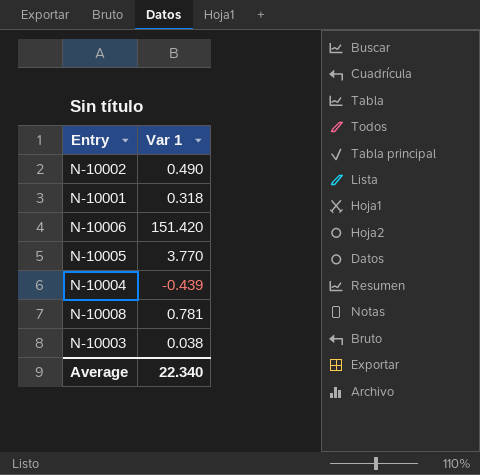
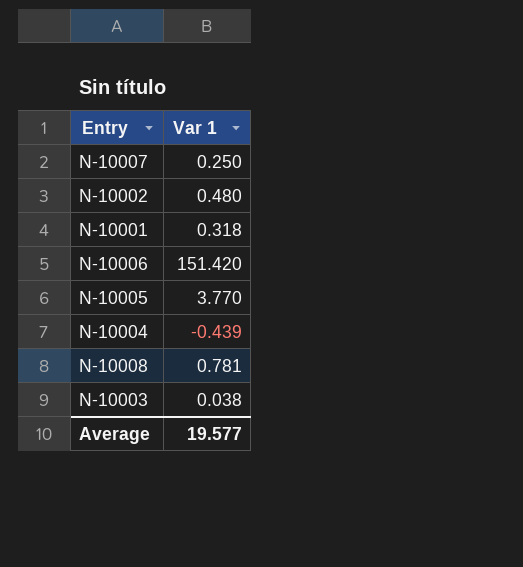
row N-10007: none -> 0.250
N-10002 | Var 1: 0.490 -> 0.480
Average | Var 1: 22.340 -> 19.577

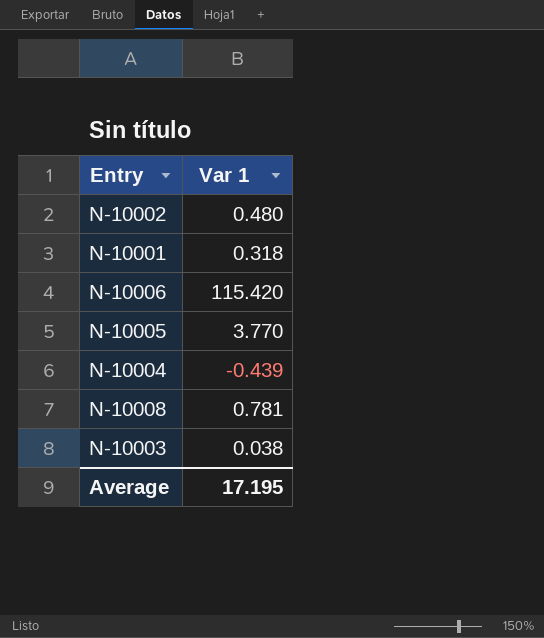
row N-10007: 0.250 -> none
N-10006 | Var 1: 151.420 -> 115.420
Average | Var 1: 19.577 -> 17.195

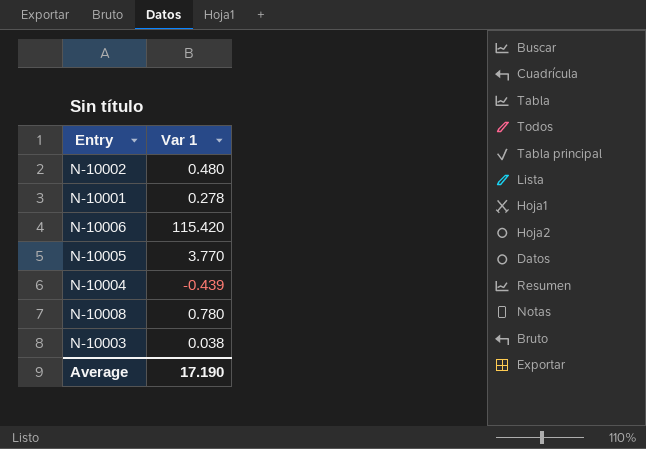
N-10001 | Var 1: 0.318 -> 0.278
N-10008 | Var 1: 0.781 -> 0.780
Average | Var 1: 17.195 -> 17.190

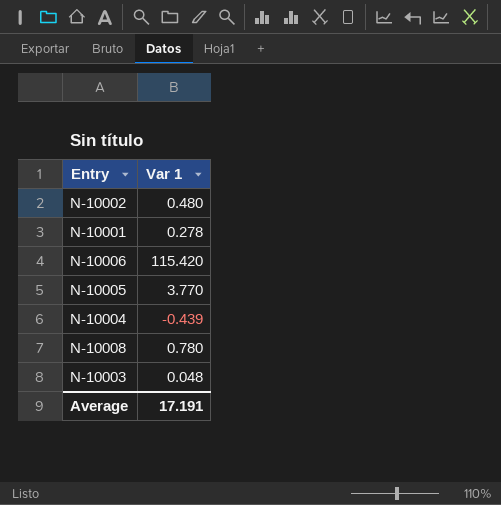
N-10003 | Var 1: 0.038 -> 0.048
Average | Var 1: 17.190 -> 17.191

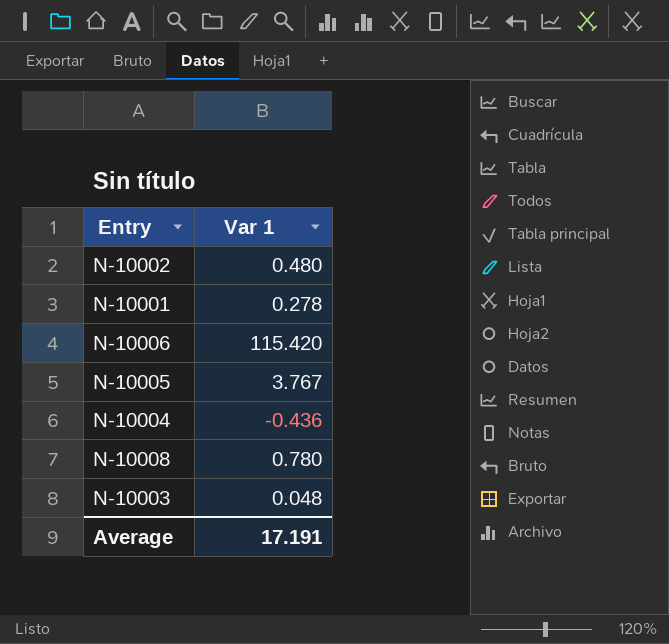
N-10005 | Var 1: 3.770 -> 3.767
N-10004 | Var 1: -0.439 -> -0.436

